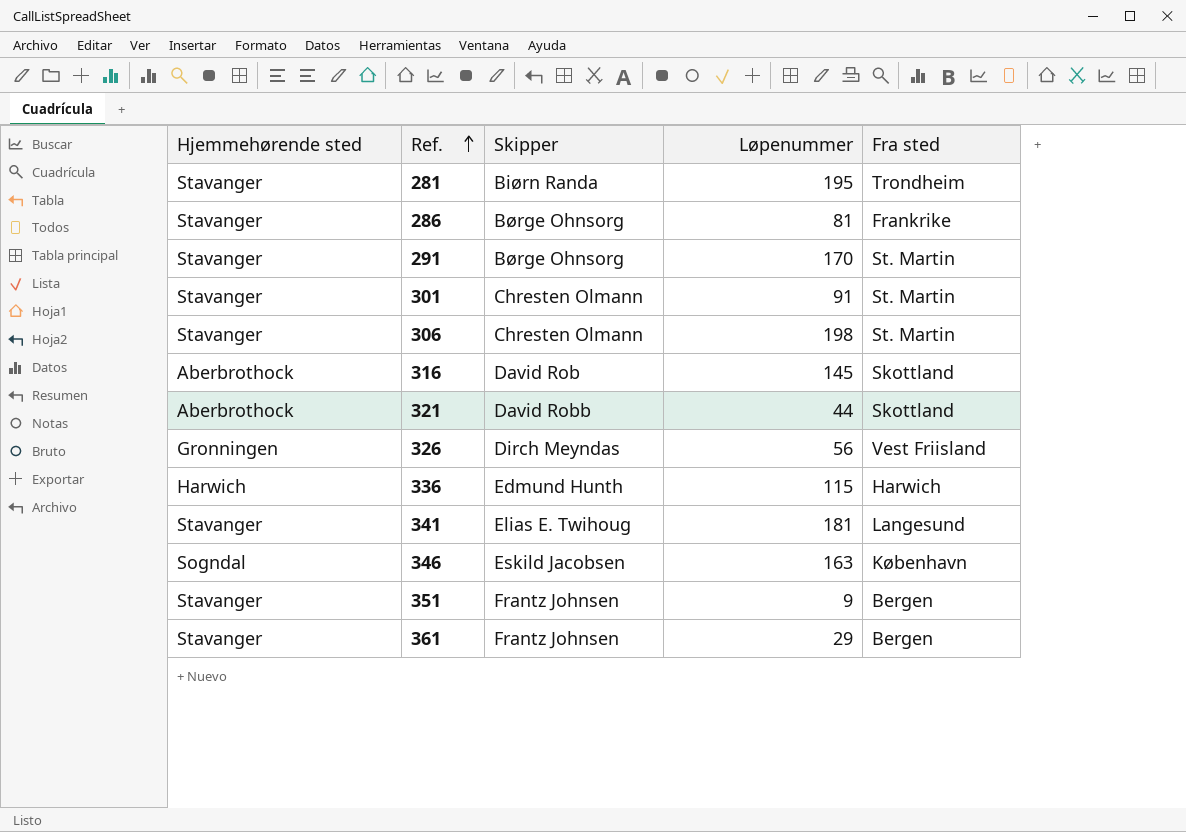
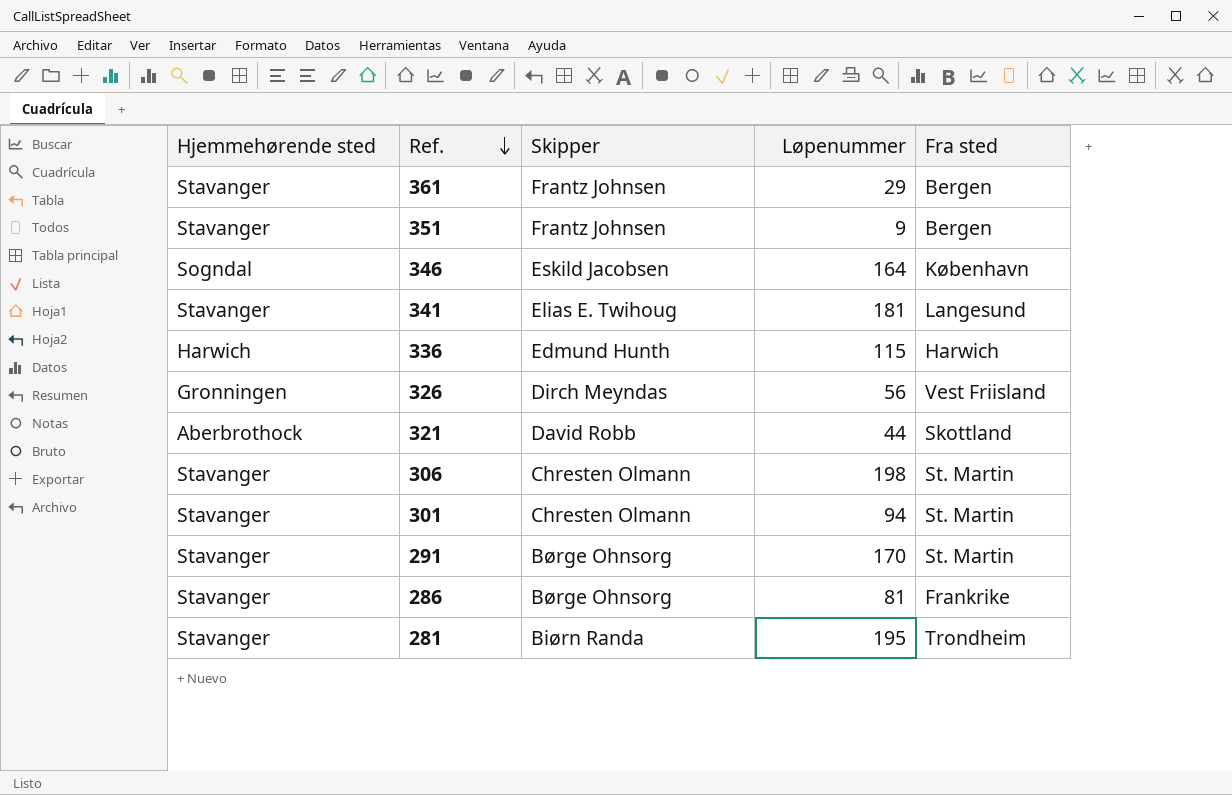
row order: Ref. ascending -> Ref. descending
row 316: Aberbrothock | David Rob | 145 | Skottland -> none
346 | Løpenummer: 163 -> 164
301 | Løpenummer: 91 -> 94

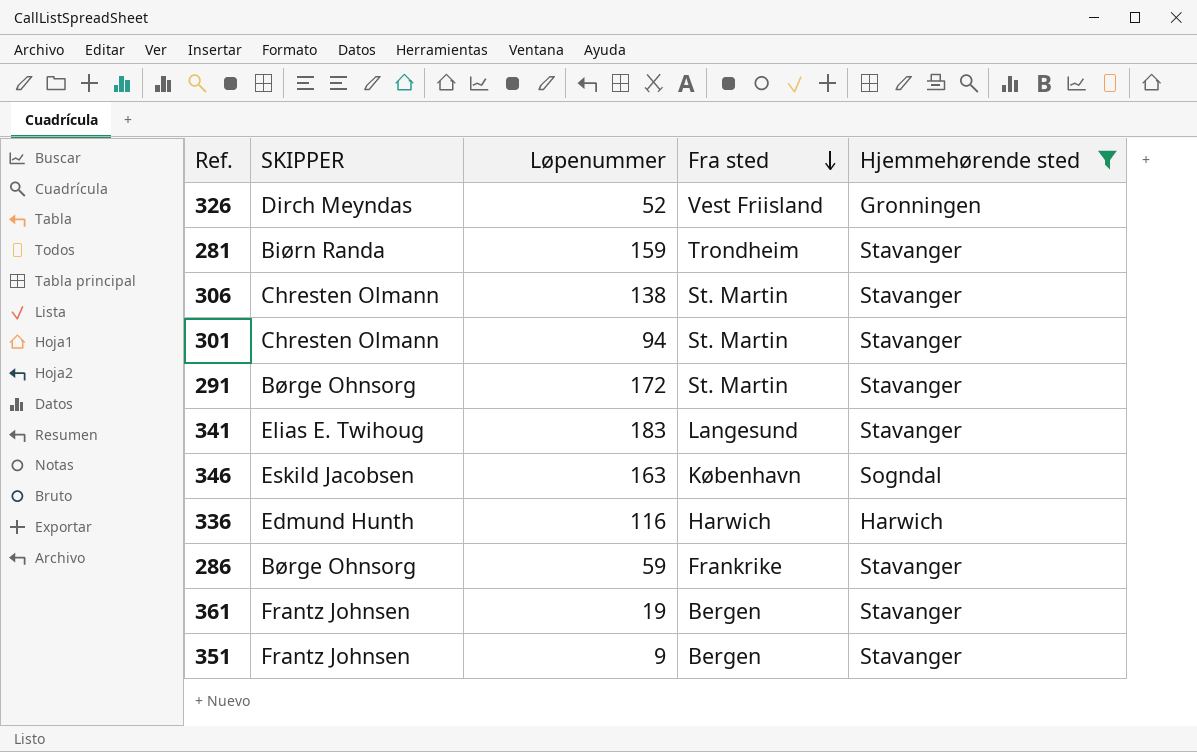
filter: none -> Hjemmehørende sted != Aberbrothock
row order: Ref. descending -> Fra sted descending
column name: Skipper -> SKIPPER
column Hjemmehørende sted | position: 1 -> 5
326 | Løpenummer: 56 -> 52
281 | Løpenummer: 195 -> 159
306 | Løpenummer: 198 -> 138
291 | Løpenummer: 170 -> 172
341 | Løpenummer: 181 -> 183
346 | Løpenummer: 164 -> 163
336 | Løpenummer: 115 -> 116
286 | Løpenummer: 81 -> 59
361 | Løpenummer: 29 -> 19

